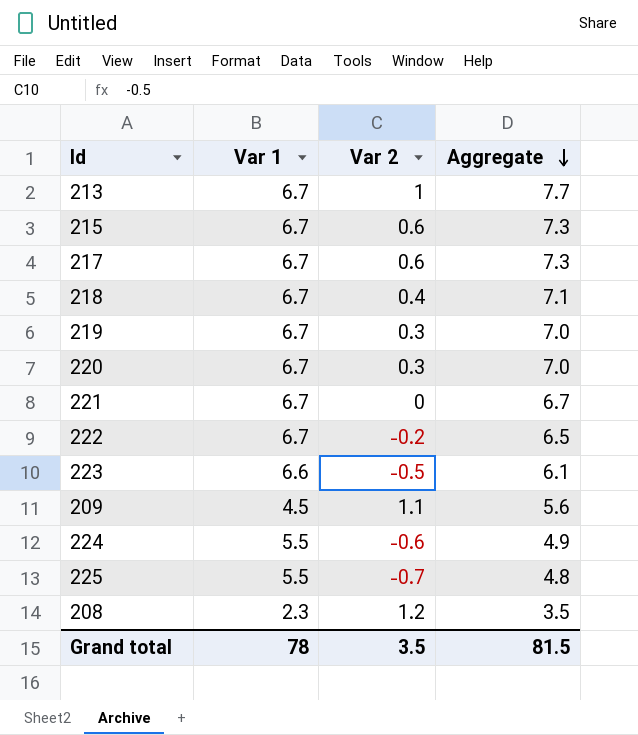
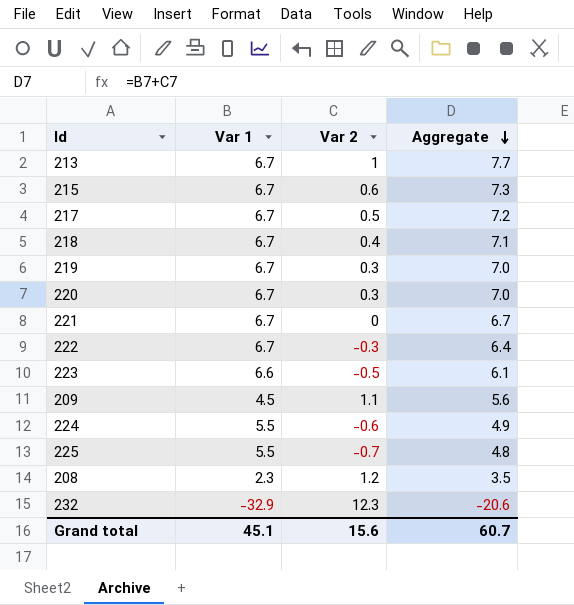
217 | Var 2: 0.6 -> 0.5
217 | Aggregate: 7.3 -> 7.2
222 | Var 2: -0.2 -> -0.3
222 | Aggregate: 6.5 -> 6.4
row 232: none -> -32.9 | 12.3 | -20.6
Grand total | Var 1: 78 -> 45.1
Grand total | Var 2: 3.5 -> 15.6
Grand total | Aggregate: 81.5 -> 60.7

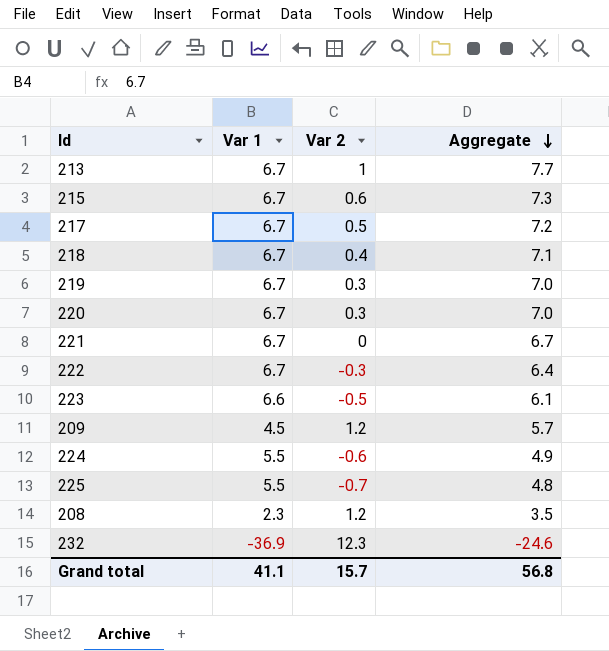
209 | Var 2: 1.1 -> 1.2
209 | Aggregate: 5.6 -> 5.7
232 | Var 1: -32.9 -> -36.9
232 | Aggregate: -20.6 -> -24.6
Grand total | Var 1: 45.1 -> 41.1
Grand total | Var 2: 15.6 -> 15.7
Grand total | Aggregate: 60.7 -> 56.8

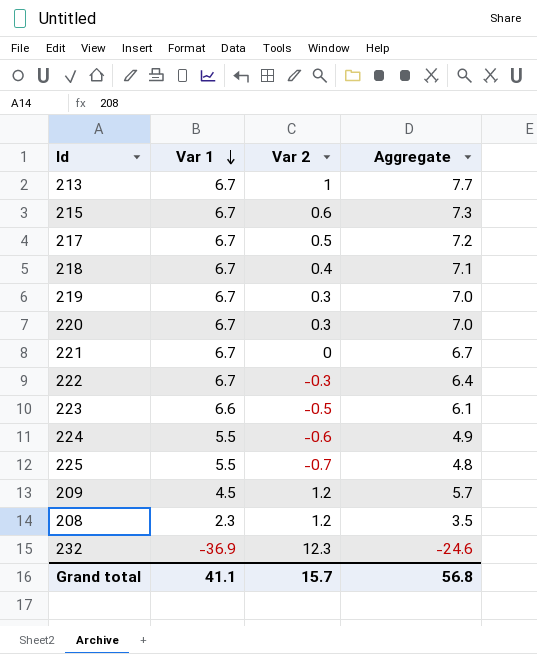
row order: Aggregate descending -> Var 1 descending

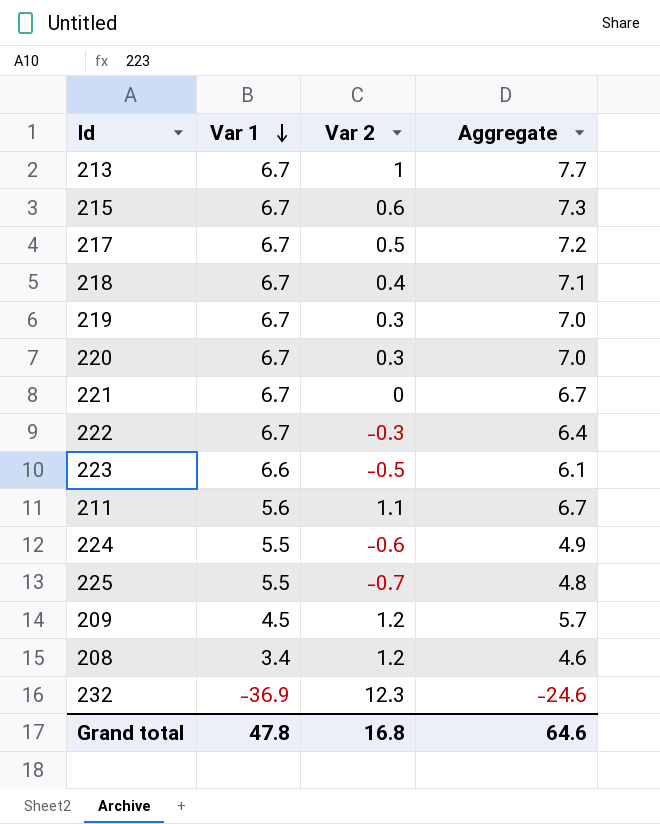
row 211: none -> 5.6 | 1.1 | 6.7
208 | Var 1: 2.3 -> 3.4
208 | Aggregate: 3.5 -> 4.6
Grand total | Var 1: 41.1 -> 47.8
Grand total | Var 2: 15.7 -> 16.8
Grand total | Aggregate: 56.8 -> 64.6

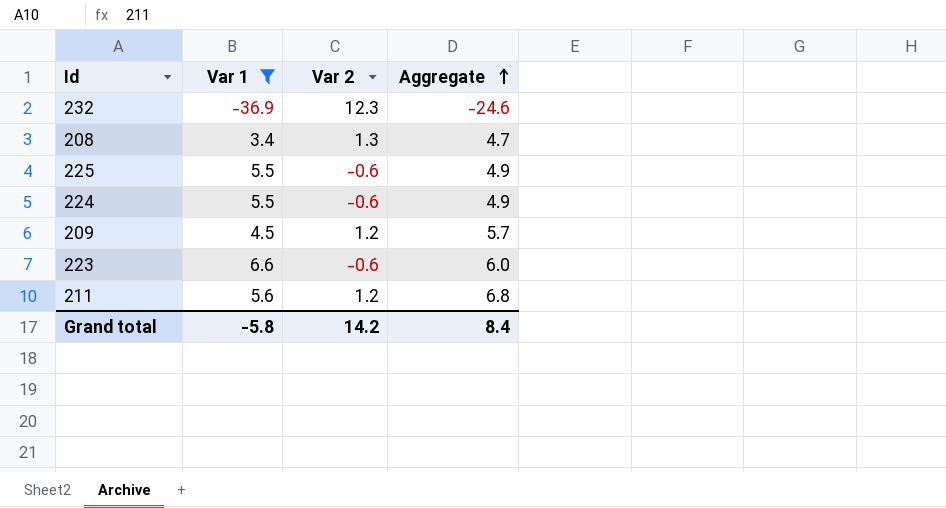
filter: none -> Var 1 != 6.7
row order: Var 1 descending -> Aggregate ascending
208 | Var 2: 1.2 -> 1.3
208 | Aggregate: 4.6 -> 4.7
225 | Var 2: -0.7 -> -0.6
225 | Aggregate: 4.8 -> 4.9
223 | Var 2: -0.5 -> -0.6
223 | Aggregate: 6.1 -> 6.0
211 | Var 2: 1.1 -> 1.2
211 | Aggregate: 6.7 -> 6.8
Grand total | Var 1: 47.8 -> -5.8
Grand total | Var 2: 16.8 -> 14.2
Grand total | Aggregate: 64.6 -> 8.4

